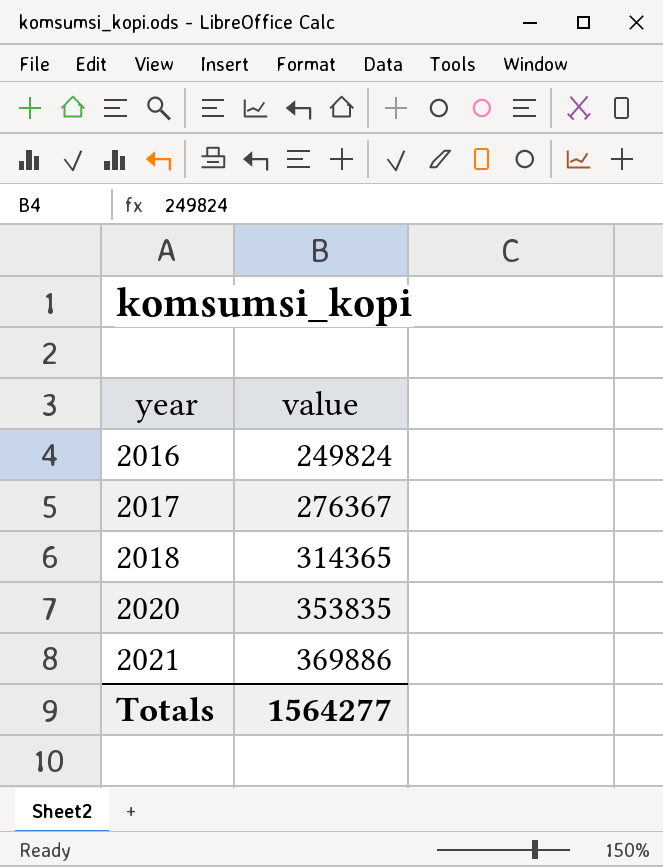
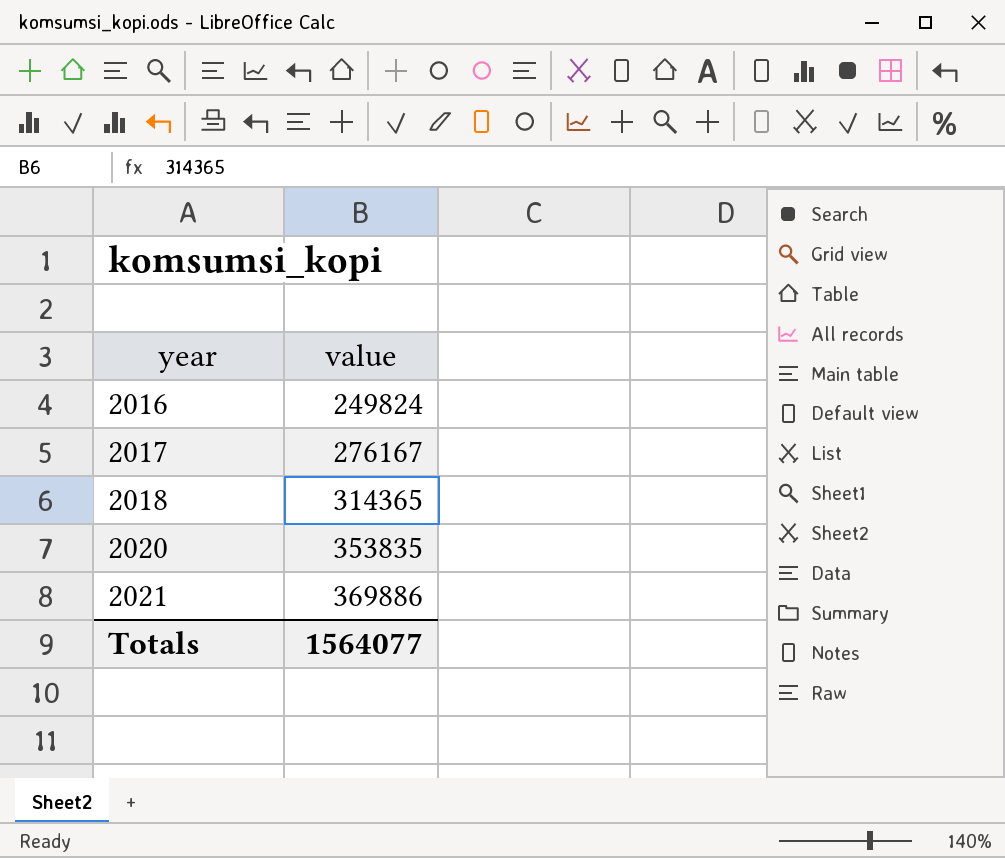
2017 | value: 276367 -> 276167
Totals | value: 1564277 -> 1564077

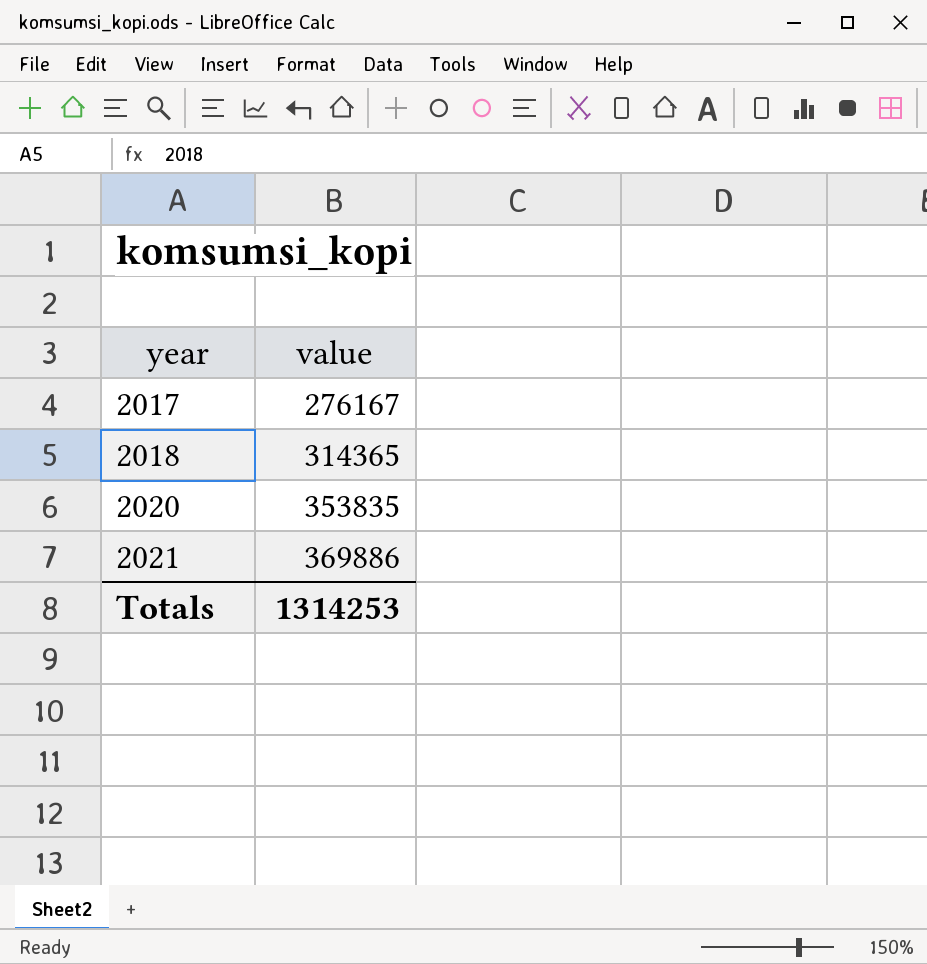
row 2016: 249824 -> none
Totals | value: 1564077 -> 1314253

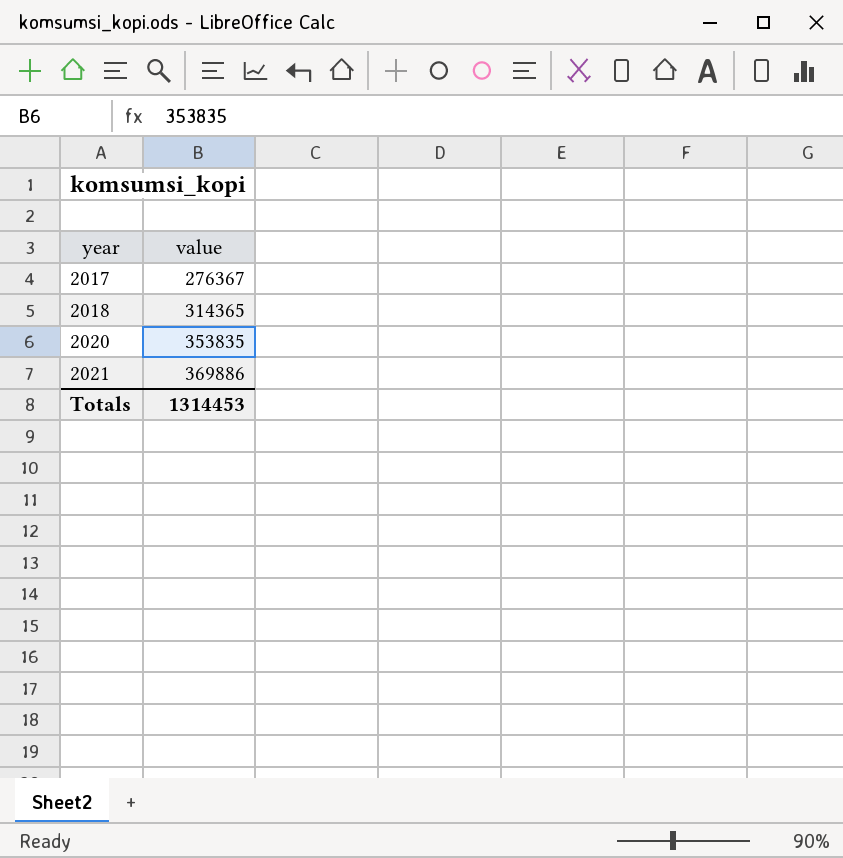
2017 | value: 276167 -> 276367
Totals | value: 1314253 -> 1314453

